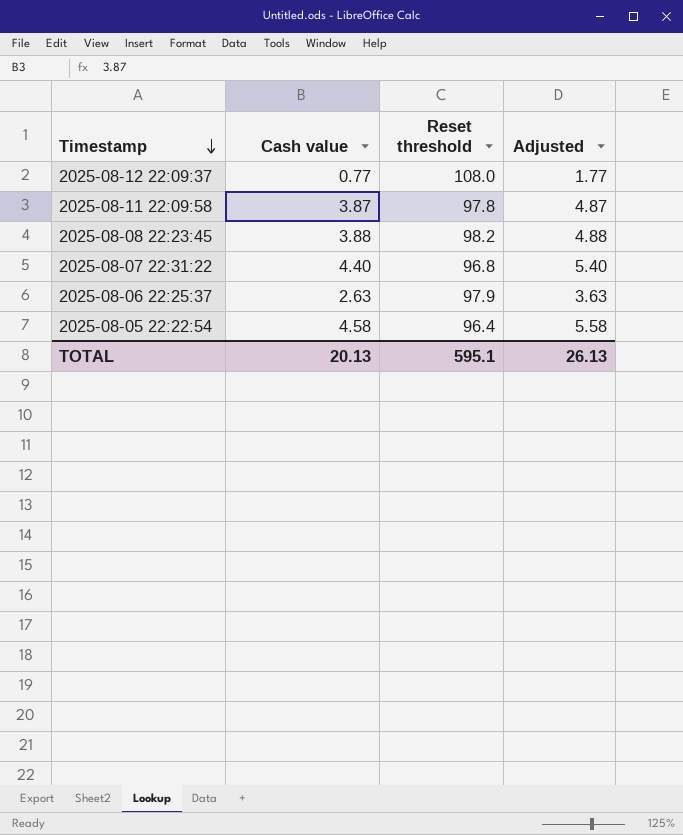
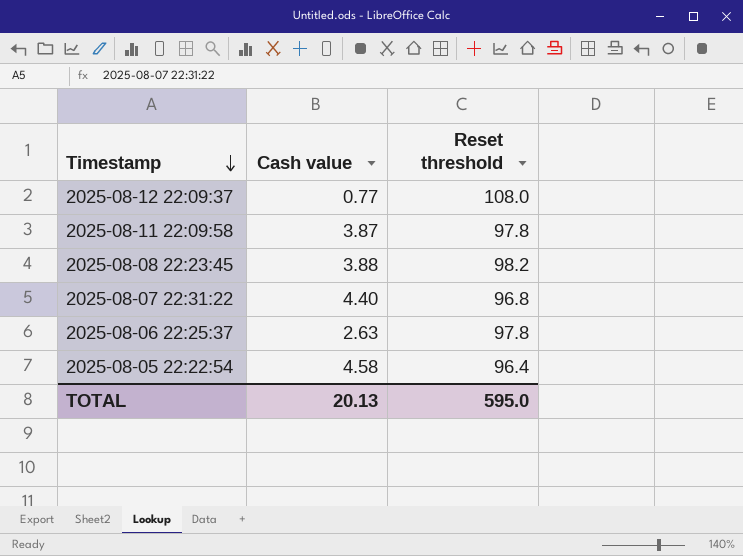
column Adjusted | formula: [Cash value] + 1 -> none
2025-08-06 22:25:37 | Reset threshold: 97.9 -> 97.8
TOTAL | Reset threshold: 595.1 -> 595.0

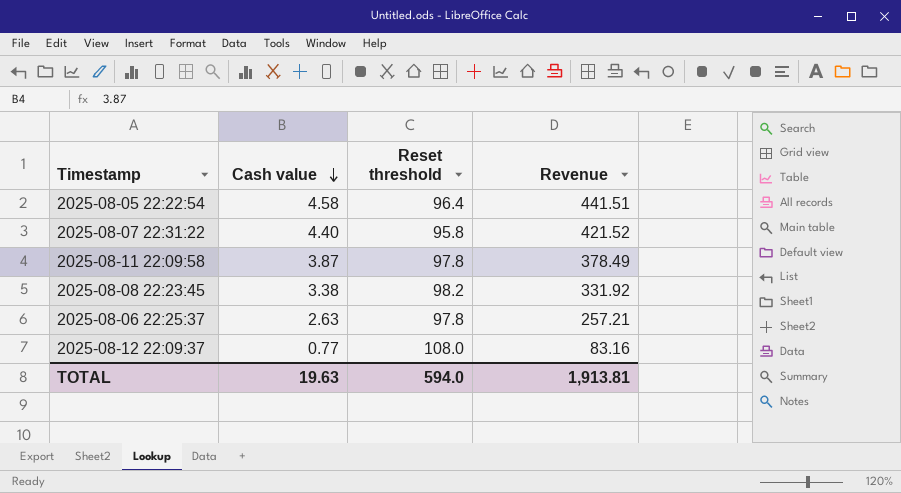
row order: Timestamp descending -> Cash value descending
column Revenue | formula: none -> [Cash value] * [Reset threshold]
2025-08-07 22:31:22 | Reset threshold: 96.8 -> 95.8
2025-08-08 22:23:45 | Cash value: 3.88 -> 3.38
TOTAL | Cash value: 20.13 -> 19.63
TOTAL | Reset threshold: 595.0 -> 594.0

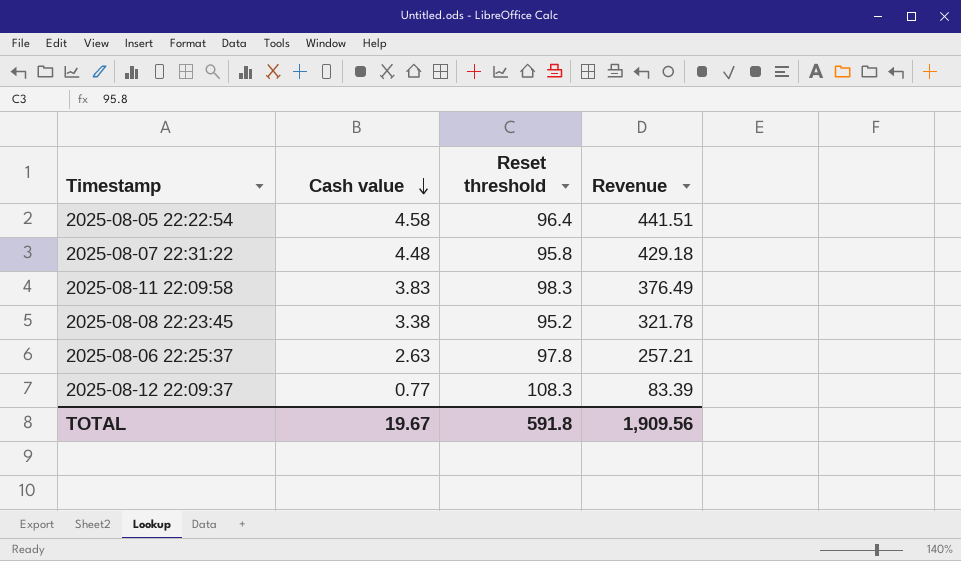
2025-08-07 22:31:22 | Cash value: 4.40 -> 4.48
2025-08-07 22:31:22 | Revenue: 421.52 -> 429.18
2025-08-11 22:09:58 | Cash value: 3.87 -> 3.83
2025-08-11 22:09:58 | Reset threshold: 97.8 -> 98.3
2025-08-11 22:09:58 | Revenue: 378.49 -> 376.49
2025-08-08 22:23:45 | Reset threshold: 98.2 -> 95.2
2025-08-08 22:23:45 | Revenue: 331.92 -> 321.78
2025-08-12 22:09:37 | Reset threshold: 108.0 -> 108.3
2025-08-12 22:09:37 | Revenue: 83.16 -> 83.39
TOTAL | Cash value: 19.63 -> 19.67
TOTAL | Reset threshold: 594.0 -> 591.8
TOTAL | Revenue: 1,913.81 -> 1,909.56

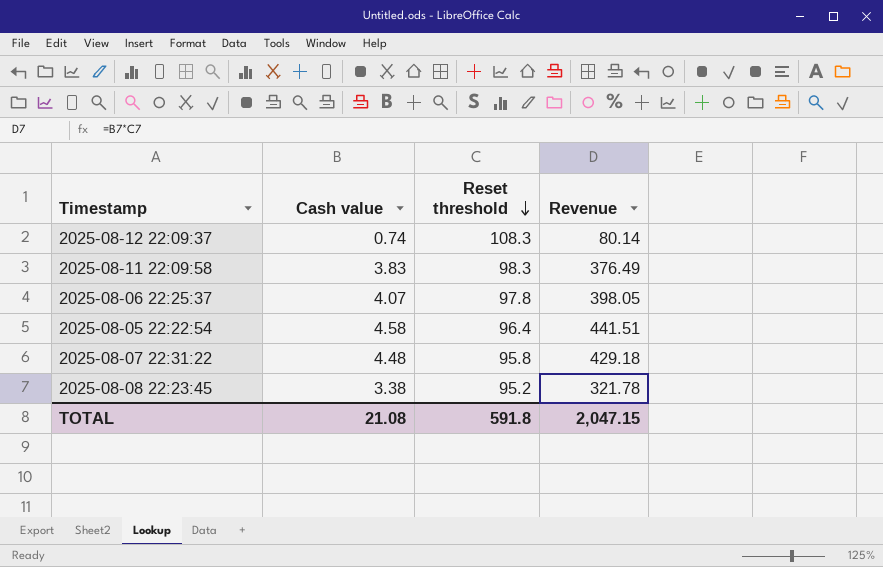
row order: Cash value descending -> Reset threshold descending
2025-08-12 22:09:37 | Cash value: 0.77 -> 0.74
2025-08-12 22:09:37 | Revenue: 83.39 -> 80.14
2025-08-06 22:25:37 | Cash value: 2.63 -> 4.07
2025-08-06 22:25:37 | Revenue: 257.21 -> 398.05
TOTAL | Cash value: 19.67 -> 21.08
TOTAL | Revenue: 1,909.56 -> 2,047.15

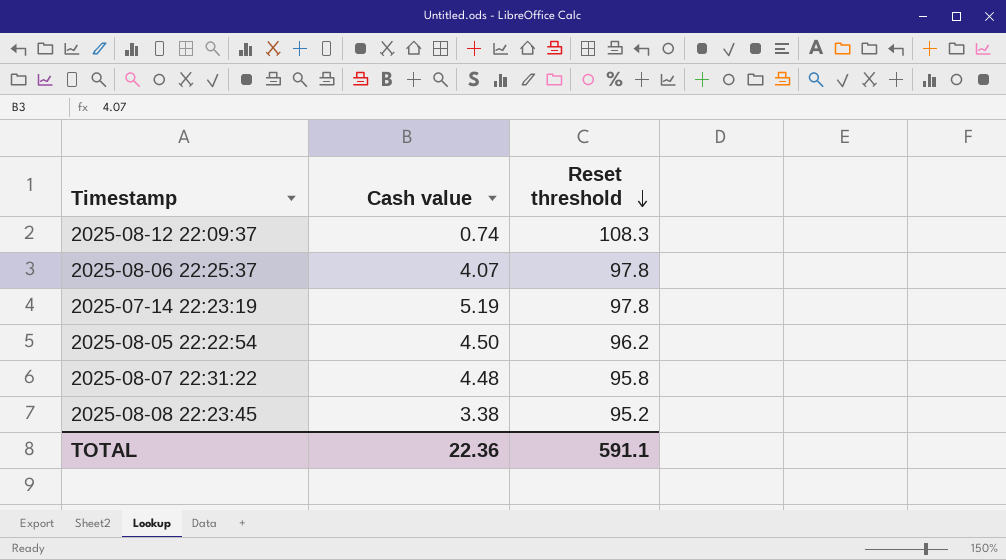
column Revenue | formula: [Cash value] * [Reset threshold] -> none
row 2025-08-11 22:09:58: 3.83 | 98.3 | 376.49 -> none
row 2025-07-14 22:23:19: none -> 5.19 | 97.8
2025-08-05 22:22:54 | Cash value: 4.58 -> 4.50
2025-08-05 22:22:54 | Reset threshold: 96.4 -> 96.2
TOTAL | Cash value: 21.08 -> 22.36
TOTAL | Reset threshold: 591.8 -> 591.1

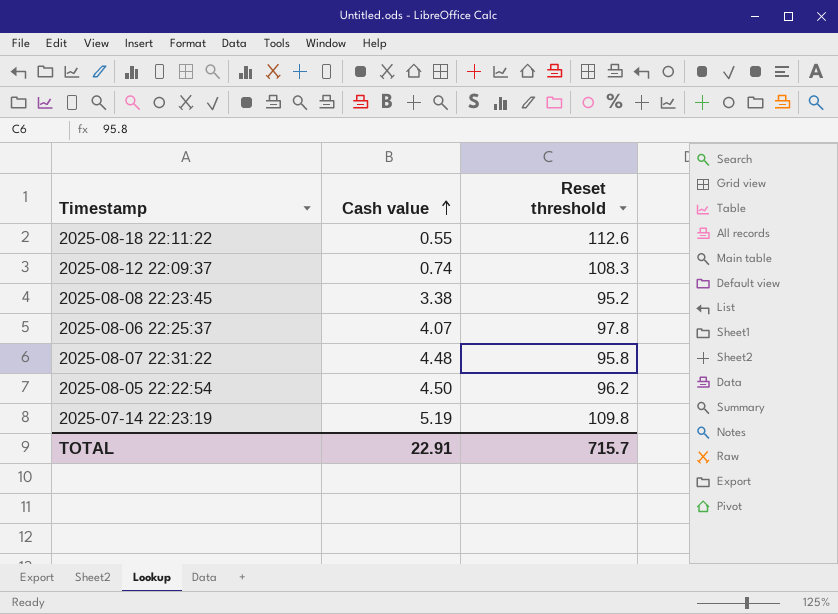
row order: Reset threshold descending -> Cash value ascending
row 2025-08-18 22:11:22: none -> 0.55 | 112.6
2025-07-14 22:23:19 | Reset threshold: 97.8 -> 109.8
TOTAL | Cash value: 22.36 -> 22.91
TOTAL | Reset threshold: 591.1 -> 715.7

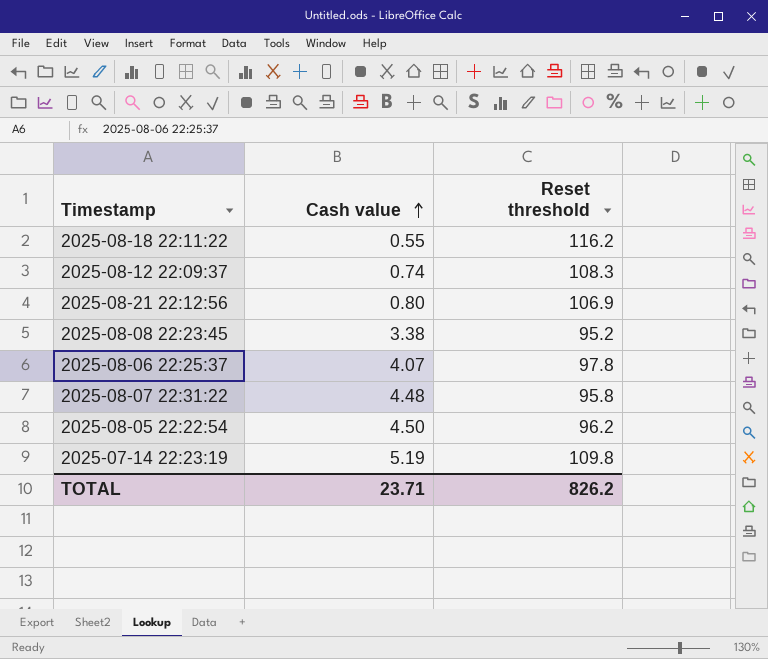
2025-08-18 22:11:22 | Reset threshold: 112.6 -> 116.2
row 2025-08-21 22:12:56: none -> 0.80 | 106.9
TOTAL | Cash value: 22.91 -> 23.71
TOTAL | Reset threshold: 715.7 -> 826.2

